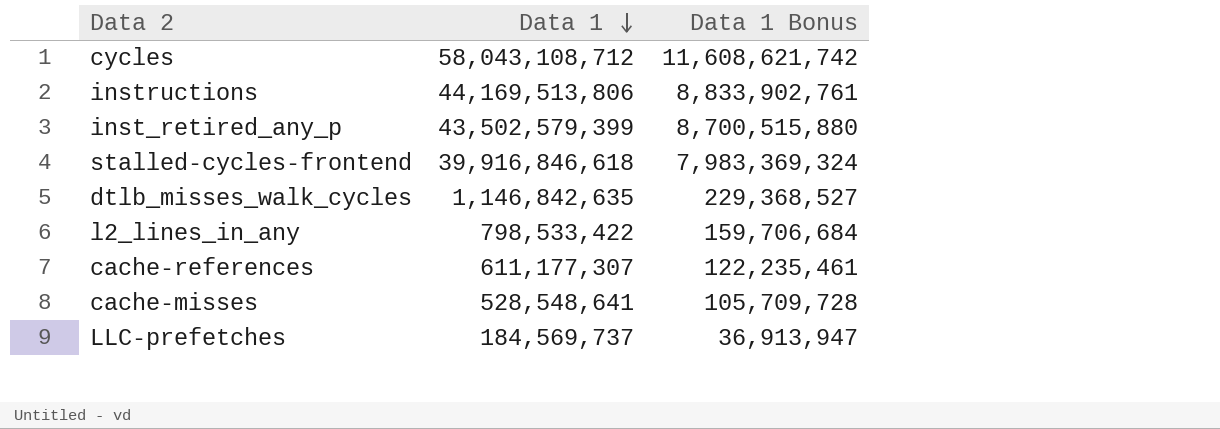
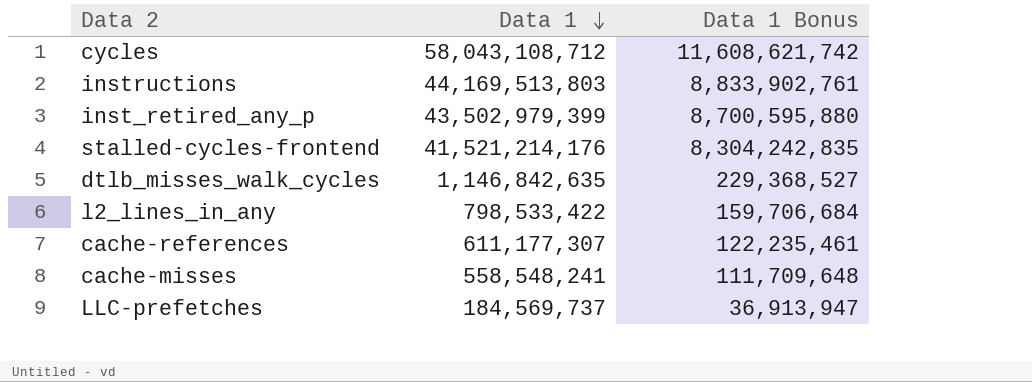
instructions | Data 1: 44,169,513,806 -> 44,169,513,803
inst_retired_any_p | Data 1: 43,502,579,399 -> 43,502,979,399
inst_retired_any_p | Data 1 Bonus: 8,700,515,880 -> 8,700,595,880
stalled-cycles-frontend | Data 1: 39,916,846,618 -> 41,521,214,176
stalled-cycles-frontend | Data 1 Bonus: 7,983,369,324 -> 8,304,242,835
cache-misses | Data 1: 528,548,641 -> 558,548,241
cache-misses | Data 1 Bonus: 105,709,728 -> 111,709,648

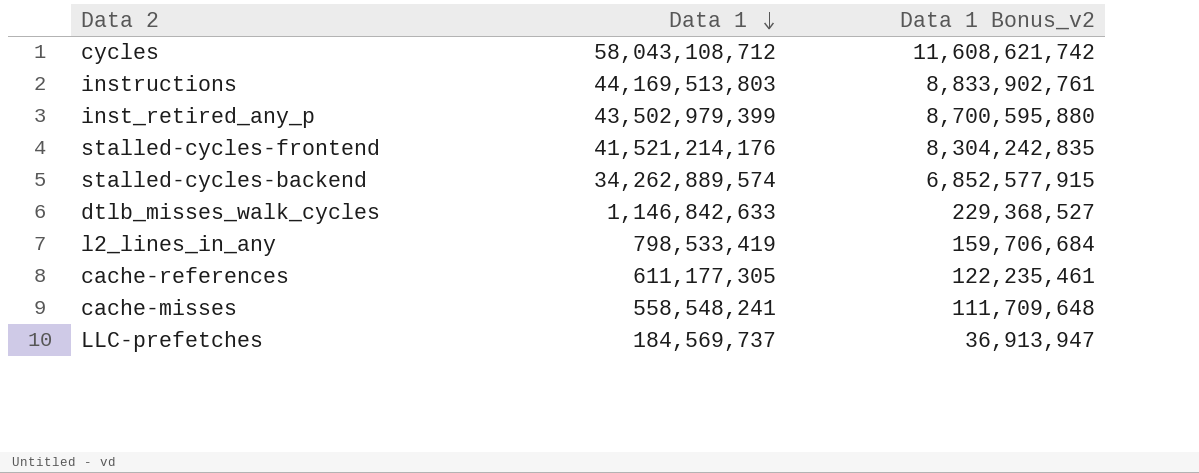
column name: Data 1 Bonus -> Data 1 Bonus_v2
row stalled-cycles-backend: none -> 34,262,889,574 | 6,852,577,915
dtlb_misses_walk_cycles | Data 1: 1,146,842,635 -> 1,146,842,633
l2_lines_in_any | Data 1: 798,533,422 -> 798,533,419
cache-references | Data 1: 611,177,307 -> 611,177,305

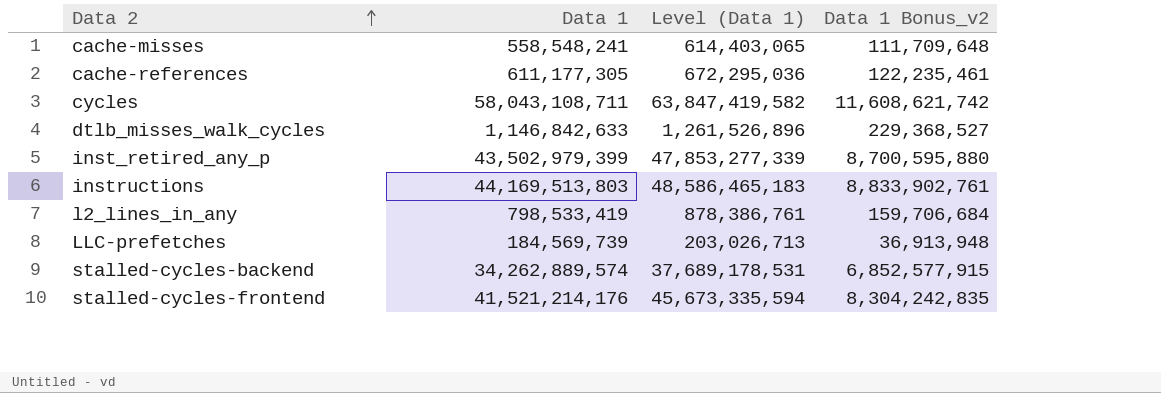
row order: Data 1 descending -> Data 2 ascending
column Level (Data 1) | formula: none -> [Data 1] * 1.1
cycles | Data 1: 58,043,108,712 -> 58,043,108,711
LLC-prefetches | Data 1: 184,569,737 -> 184,569,739
LLC-prefetches | Data 1 Bonus_v2: 36,913,947 -> 36,913,948

